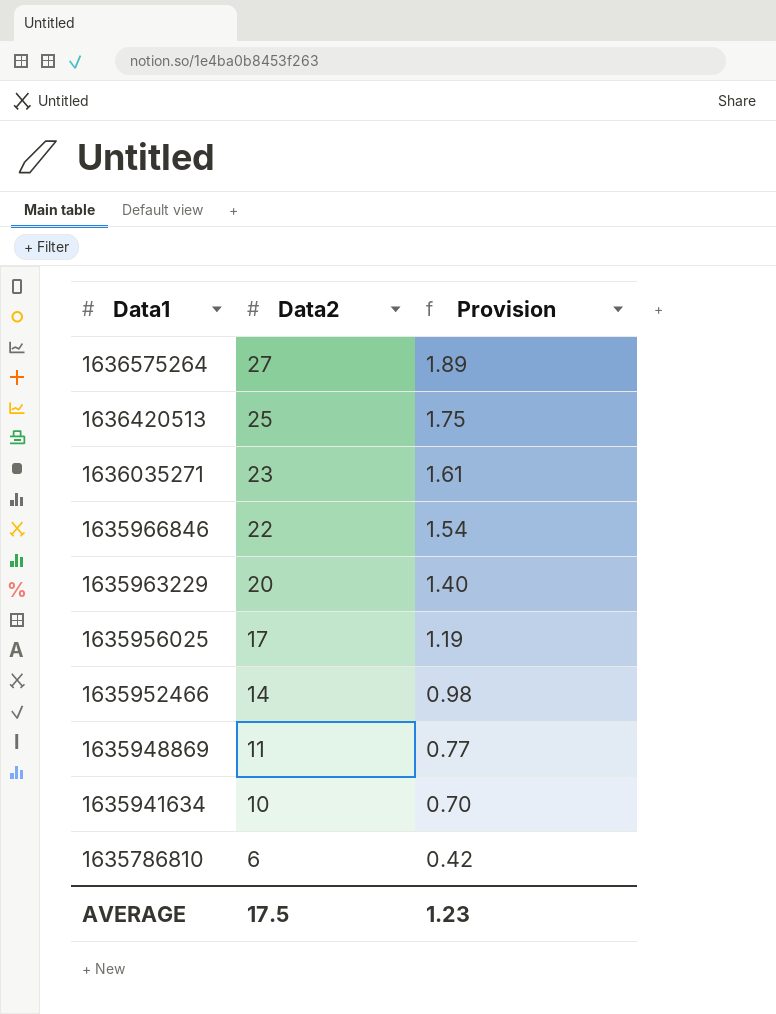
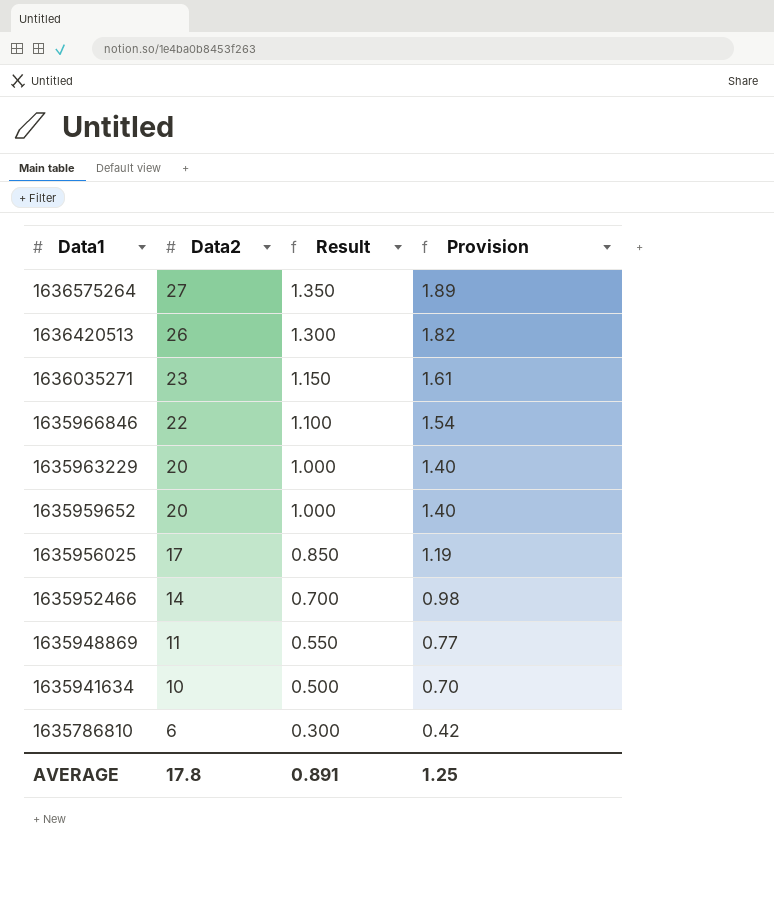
column Result | formula: none -> [Data2] * 0.05
1636420513 | Data2: 25 -> 26
1636420513 | Provision: 1.75 -> 1.82
row 1635959652: none -> 20 | 1.000 | 1.40
AVERAGE | Data2: 17.5 -> 17.8
AVERAGE | Provision: 1.23 -> 1.25

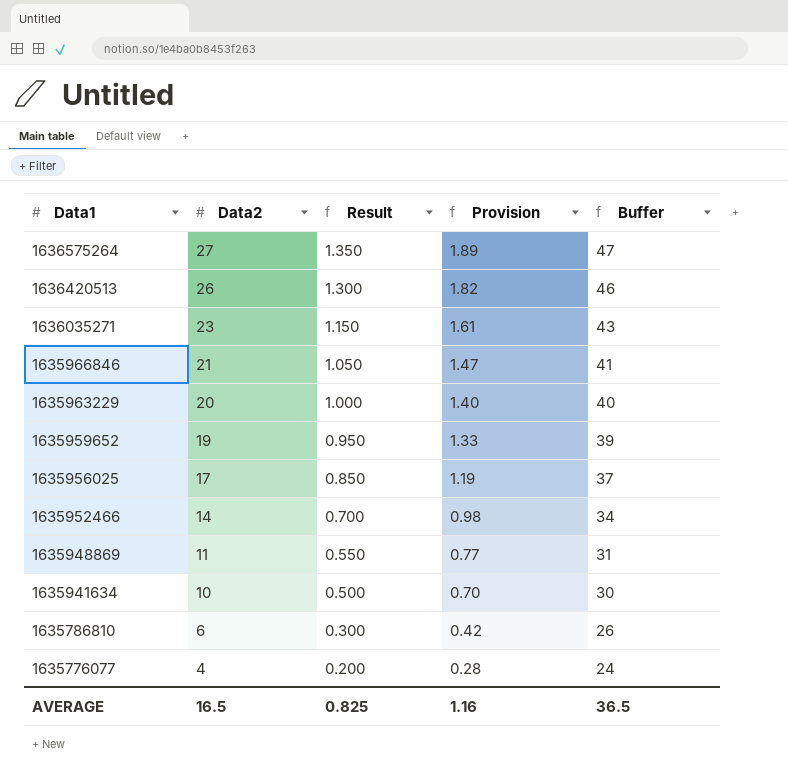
column Buffer | formula: none -> [Data2] + 20
1635966846 | Data2: 22 -> 21
1635966846 | Result: 1.100 -> 1.050
1635966846 | Provision: 1.54 -> 1.47
1635959652 | Data2: 20 -> 19
1635959652 | Result: 1.000 -> 0.950
1635959652 | Provision: 1.40 -> 1.33
row 1635776077: none -> 4 | 0.200 | 0.28 | 24
AVERAGE | Data2: 17.8 -> 16.5
AVERAGE | Result: 0.891 -> 0.825
AVERAGE | Provision: 1.25 -> 1.16

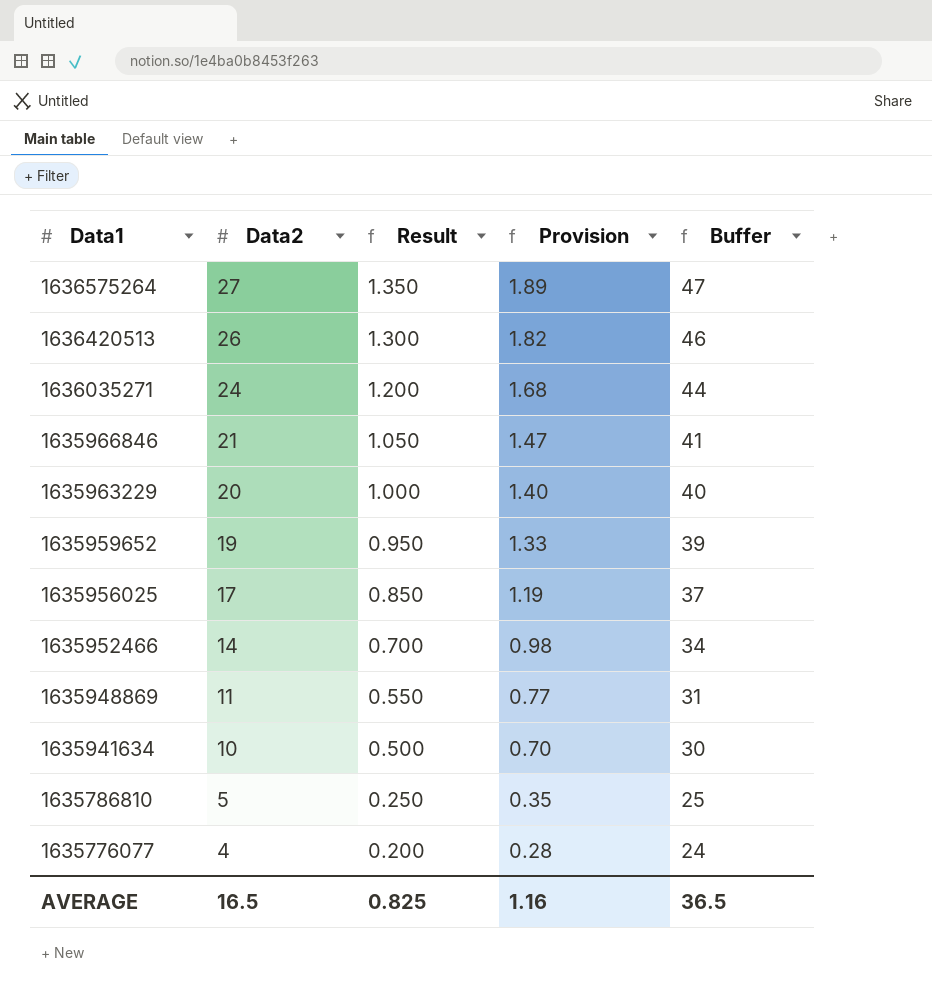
1636035271 | Data2: 23 -> 24
1636035271 | Result: 1.150 -> 1.200
1636035271 | Provision: 1.61 -> 1.68
1636035271 | Buffer: 43 -> 44
1635786810 | Data2: 6 -> 5
1635786810 | Result: 0.300 -> 0.250
1635786810 | Provision: 0.42 -> 0.35
1635786810 | Buffer: 26 -> 25

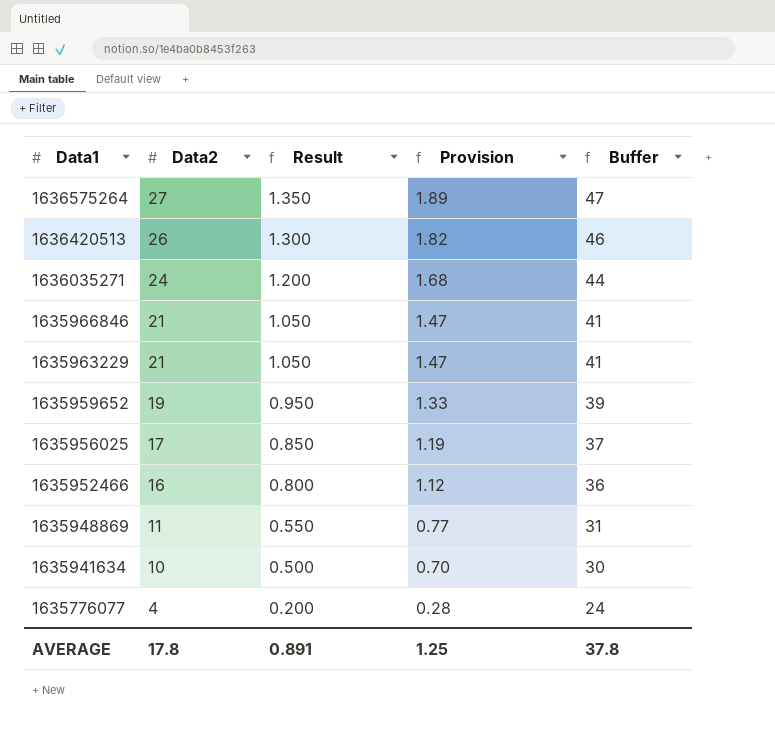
row 1635786810: 5 | 0.250 | 0.35 | 25 -> none
1635963229 | Data2: 20 -> 21
1635963229 | Result: 1.000 -> 1.050
1635963229 | Provision: 1.40 -> 1.47
1635963229 | Buffer: 40 -> 41
1635952466 | Data2: 14 -> 16
1635952466 | Result: 0.700 -> 0.800
1635952466 | Provision: 0.98 -> 1.12
1635952466 | Buffer: 34 -> 36
AVERAGE | Data2: 16.5 -> 17.8
AVERAGE | Result: 0.825 -> 0.891
AVERAGE | Provision: 1.16 -> 1.25
AVERAGE | Buffer: 36.5 -> 37.8

